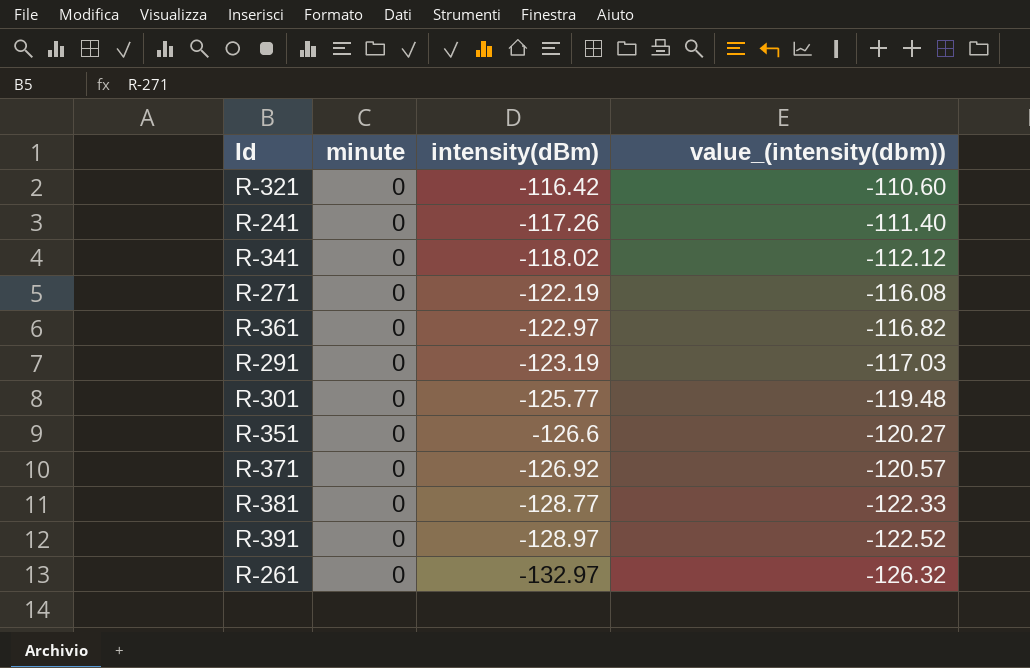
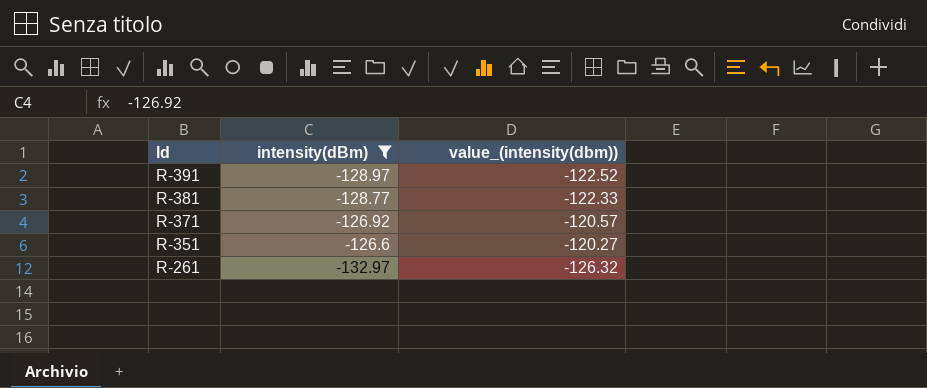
filter: none -> intensity(dBm) <= -126.6
row order: intensity(dBm) descending -> Id descending
column minute | position: 2 -> none

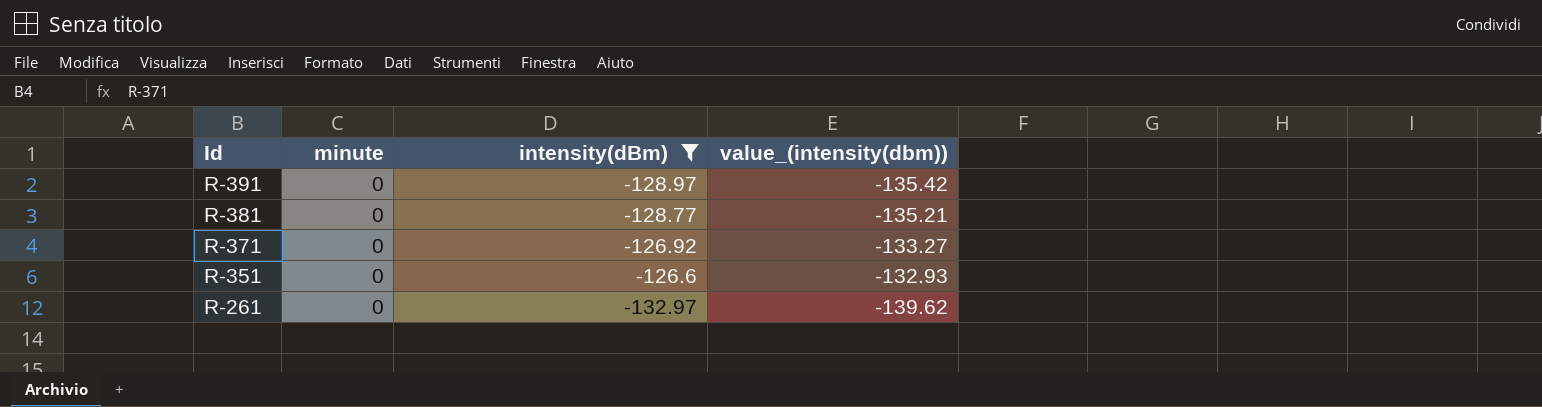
column minute | position: none -> 2
column value_(intensity(dbm)) | formula: [intensity(dBm)] * 0.95 -> [intensity(dBm)] * 1.05

